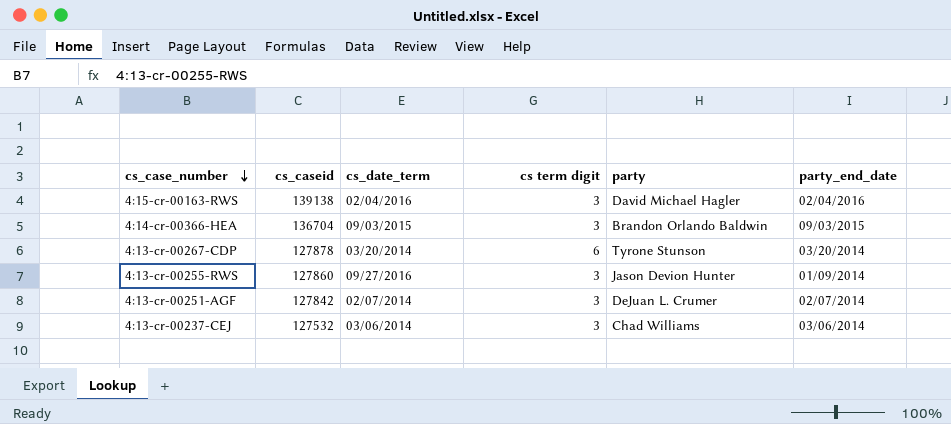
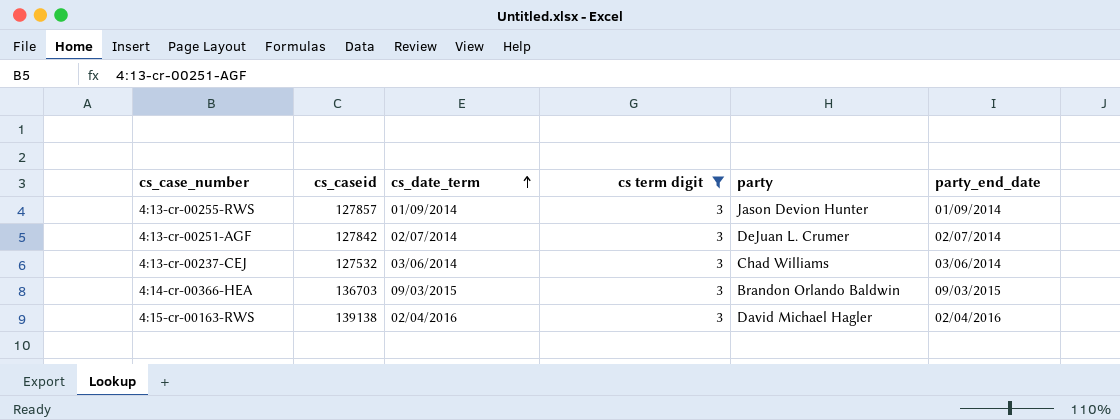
filter: none -> cs term digit = 3
row order: cs_case_number descending -> cs_date_term ascending
4:13-cr-00255-RWS | cs_caseid: 127860 -> 127857
4:13-cr-00255-RWS | cs_date_term: 09/27/2016 -> 01/09/2014
4:14-cr-00366-HEA | cs_caseid: 136704 -> 136703

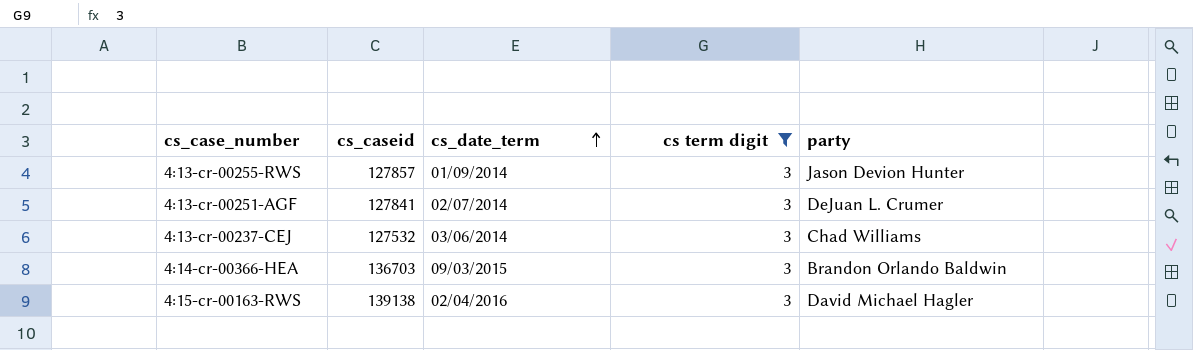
column party_end_date | position: 6 -> none
4:13-cr-00251-AGF | cs_caseid: 127842 -> 127841

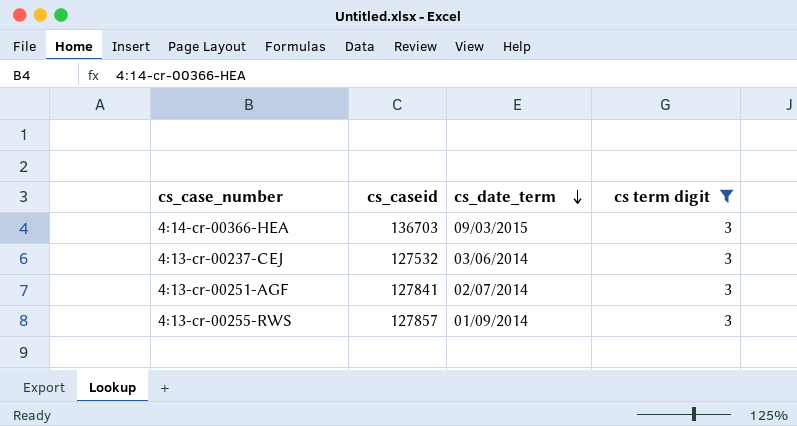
row order: cs_date_term ascending -> cs_date_term descending
column party | position: 5 -> none
row 4:15-cr-00163-RWS: 139138 | 02/04/2016 | 3 | David Michael Hagler -> none

